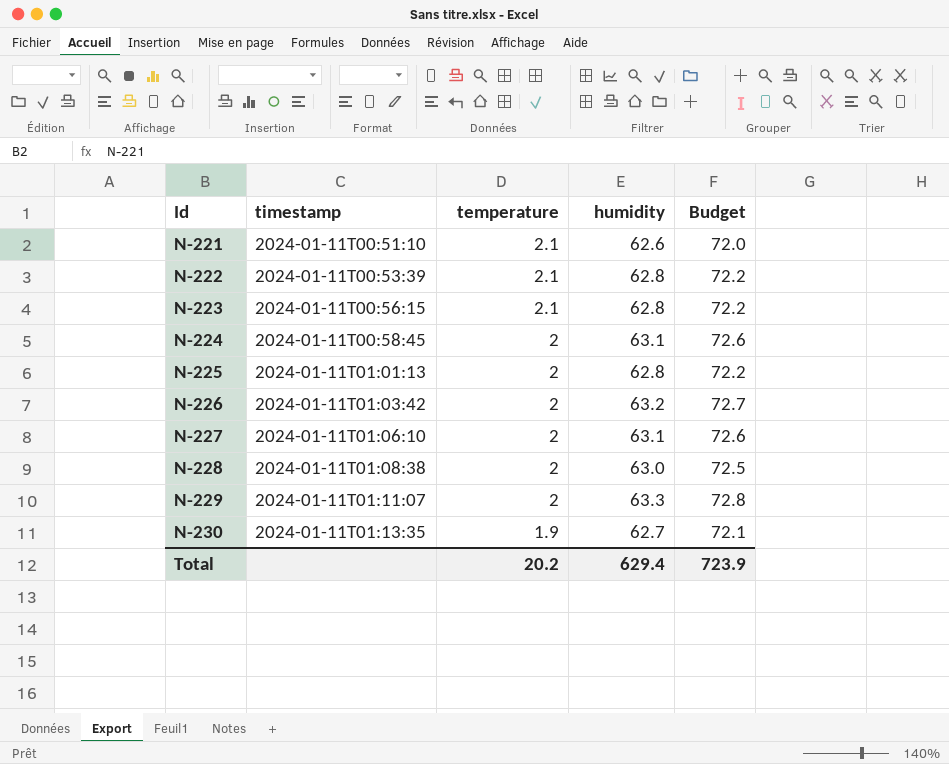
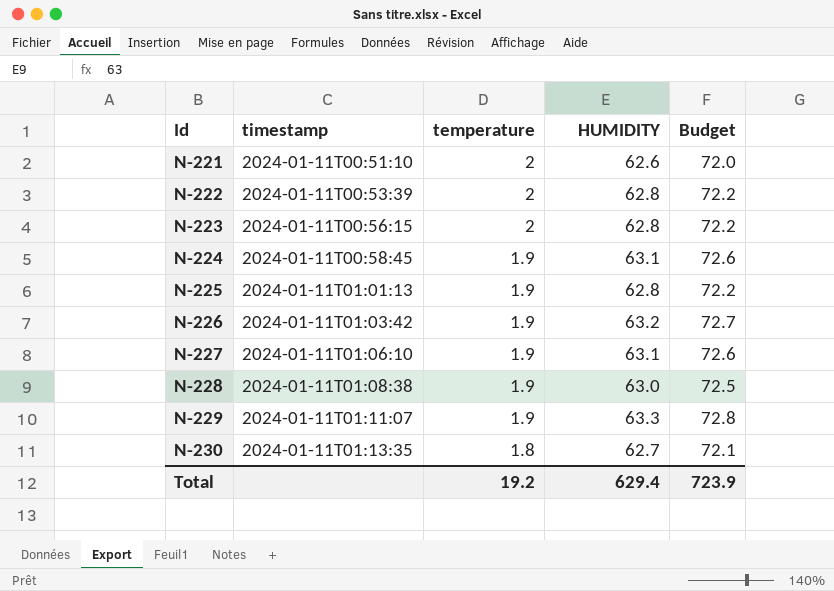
column name: humidity -> HUMIDITY
N-221 | temperature: 2.1 -> 2
N-222 | temperature: 2.1 -> 2
N-223 | temperature: 2.1 -> 2
N-224 | temperature: 2 -> 1.9
N-225 | temperature: 2 -> 1.9
N-226 | temperature: 2 -> 1.9
N-227 | temperature: 2 -> 1.9
N-228 | temperature: 2 -> 1.9
N-229 | temperature: 2 -> 1.9
N-230 | temperature: 1.9 -> 1.8
Total | temperature: 20.2 -> 19.2

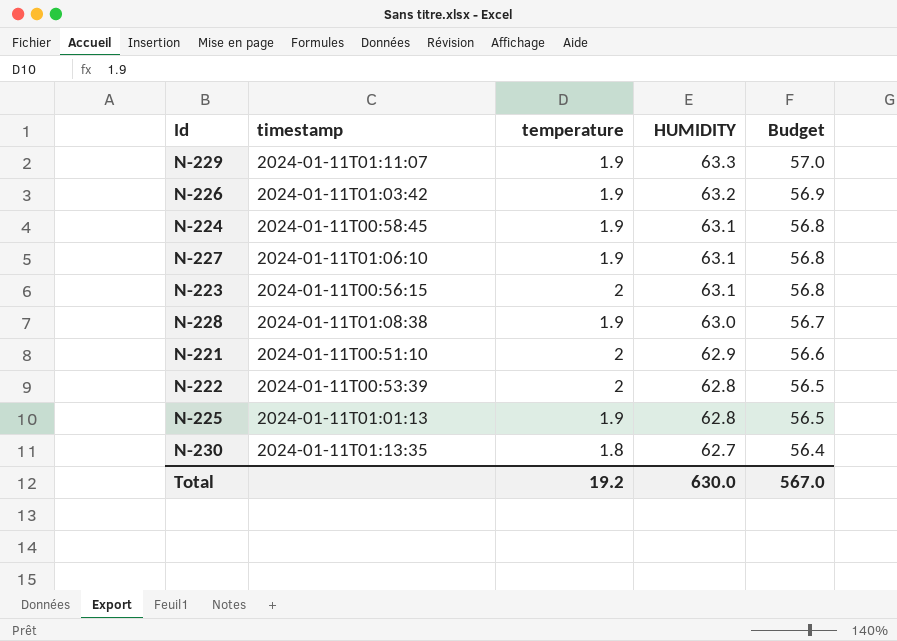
row order: Id ascending -> HUMIDITY descending
column Budget | formula: [HUMIDITY] * 1.15 -> [HUMIDITY] * 0.9
N-223 | HUMIDITY: 62.8 -> 63.1
N-221 | HUMIDITY: 62.6 -> 62.9
Total | HUMIDITY: 629.4 -> 630.0
Total | Budget: 723.9 -> 567.0

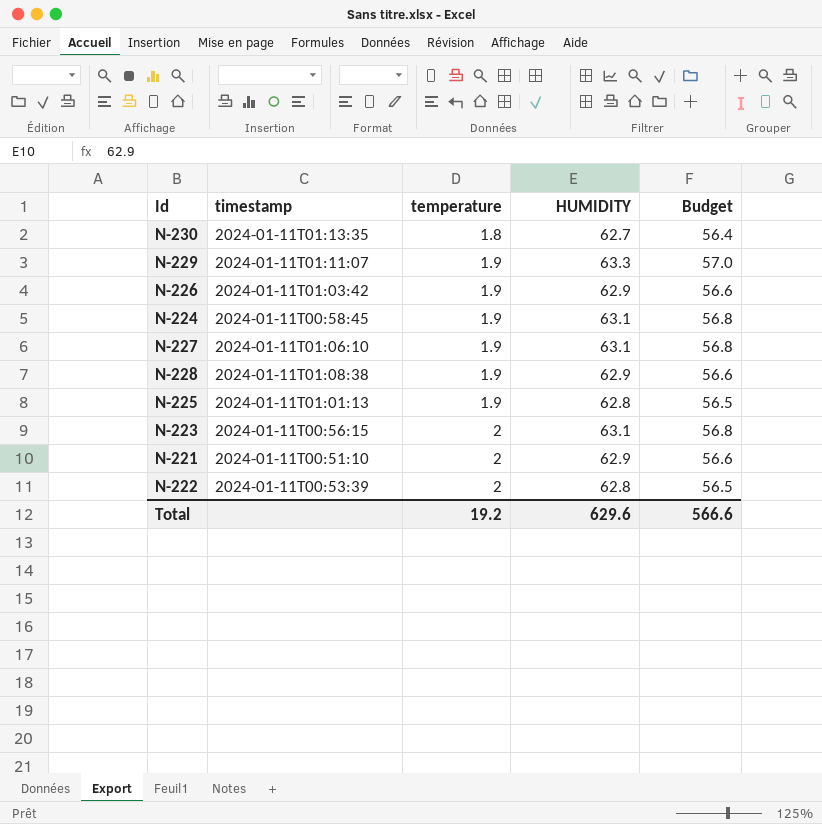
row order: HUMIDITY descending -> temperature ascending
N-226 | HUMIDITY: 63.2 -> 62.9
N-226 | Budget: 56.9 -> 56.6
N-228 | HUMIDITY: 63.0 -> 62.9
N-228 | Budget: 56.7 -> 56.6
Total | HUMIDITY: 630.0 -> 629.6
Total | Budget: 567.0 -> 566.6

